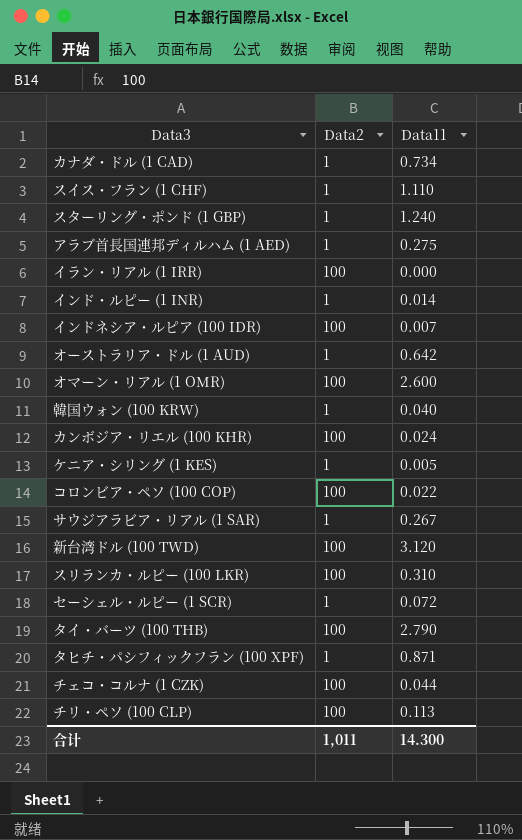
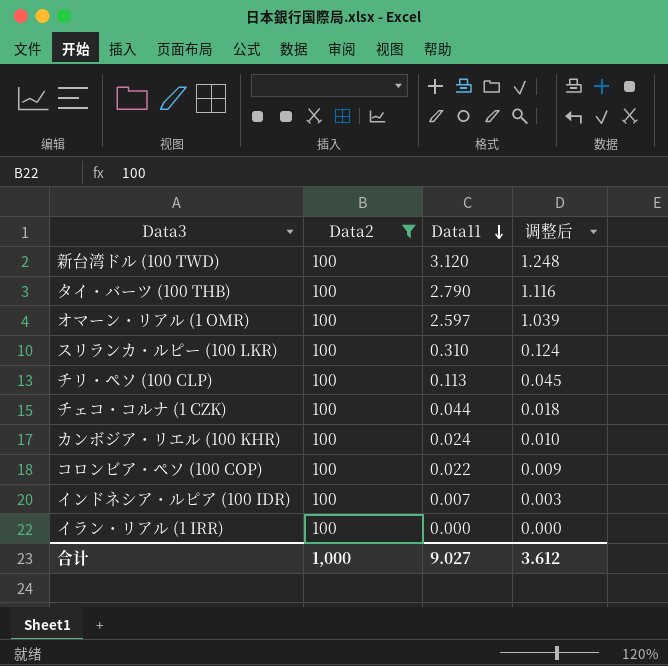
filter: none -> Data2 = 100
row order: none -> Data11 descending
column 调整后 | formula: none -> [Data11] * 0.4
オマーン・リアル (1 OMR) | Data11: 2.600 -> 2.597
合计 | Data2: 1,011 -> 1,000
合计 | Data11: 14.300 -> 9.027

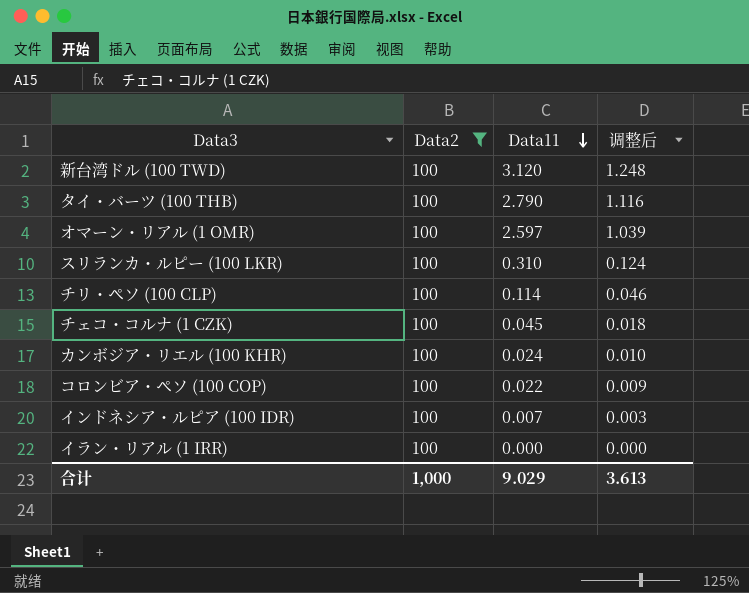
チリ・ペソ (100 CLP) | Data11: 0.113 -> 0.114
チリ・ペソ (100 CLP) | 调整后: 0.045 -> 0.046
チェコ・コルナ (1 CZK) | Data11: 0.044 -> 0.045
合计 | Data11: 9.027 -> 9.029
合计 | 调整后: 3.612 -> 3.613

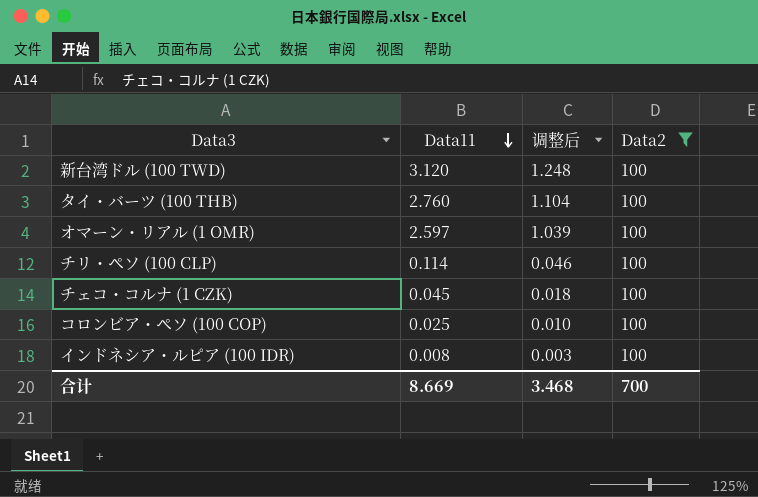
column Data2 | position: 2 -> 4
row スリランカ・ルピー (100 LKR): 100 | 0.310 | 0.124 -> none
row カンボジア・リエル (100 KHR): 100 | 0.024 | 0.010 -> none
row イラン・リアル (1 IRR): 100 | 0.000 | 0.000 -> none
タイ・バーツ (100 THB) | Data11: 2.790 -> 2.760
タイ・バーツ (100 THB) | 调整后: 1.116 -> 1.104
コロンビア・ペソ (100 COP) | Data11: 0.022 -> 0.025
コロンビア・ペソ (100 COP) | 调整后: 0.009 -> 0.010
インドネシア・ルピア (100 IDR) | Data11: 0.007 -> 0.008
合计 | Data11: 9.029 -> 8.669
合计 | 调整后: 3.613 -> 3.468
合计 | Data2: 1,000 -> 700

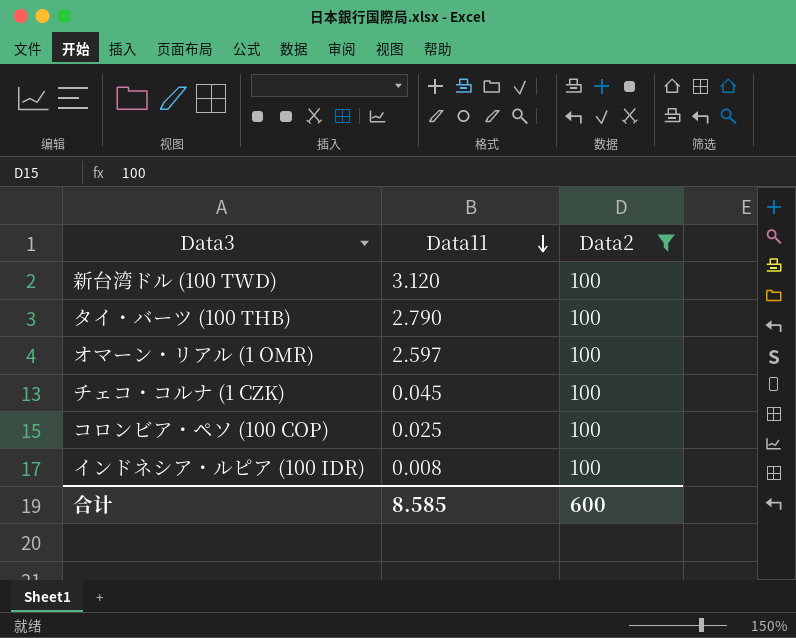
column 调整后 | formula: [Data11] * 0.4 -> none
row チリ・ペソ (100 CLP): 0.114 | 0.046 | 100 -> none
タイ・バーツ (100 THB) | Data11: 2.760 -> 2.790
合计 | Data11: 8.669 -> 8.585
合计 | Data2: 700 -> 600

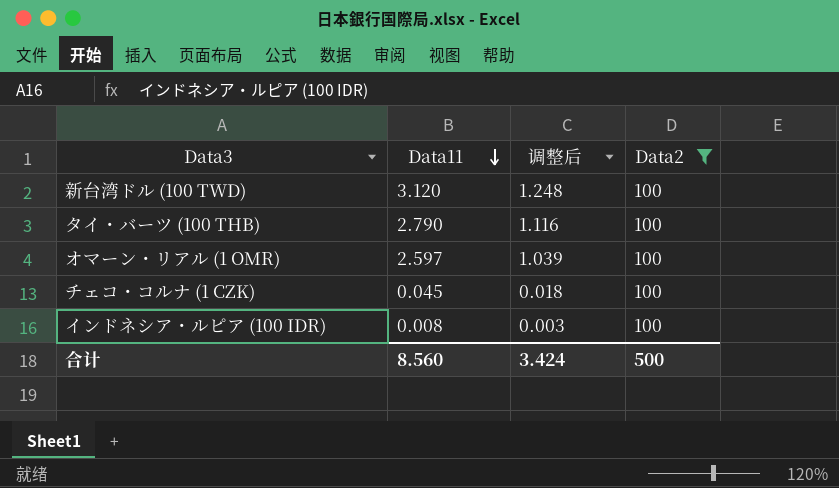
column 调整后 | formula: none -> [Data11] * 0.4
row コロンビア・ペソ (100 COP): 0.025 | 100 -> none
合计 | Data11: 8.585 -> 8.560
合计 | Data2: 600 -> 500

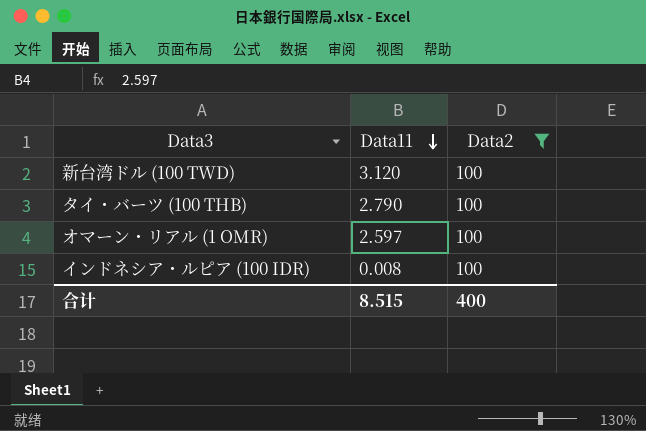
column 调整后 | formula: [Data11] * 0.4 -> none
row チェコ・コルナ (1 CZK): 0.045 | 0.018 | 100 -> none
合计 | Data11: 8.560 -> 8.515
合计 | Data2: 500 -> 400

